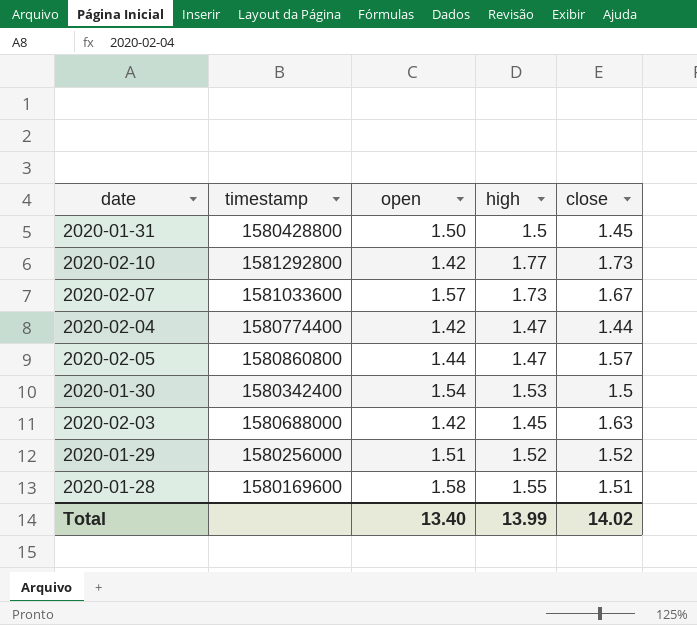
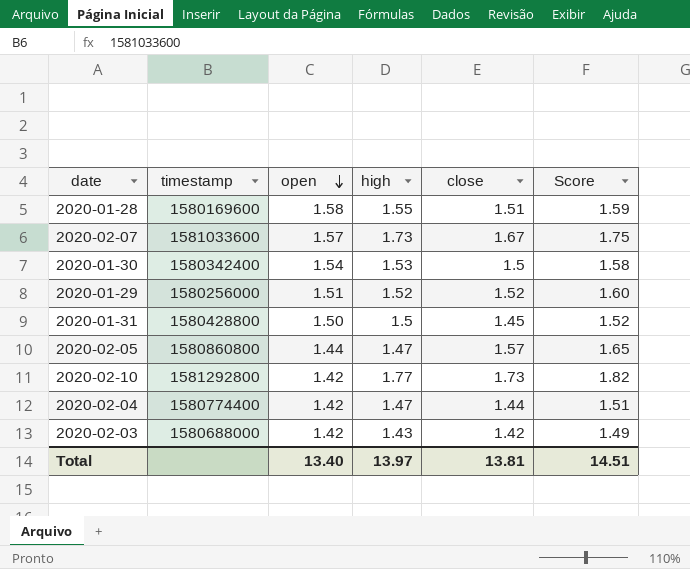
row order: none -> open descending
column Score | formula: none -> [close] * 1.05
2020-02-03 | high: 1.45 -> 1.43
2020-02-03 | close: 1.63 -> 1.42
Total | high: 13.99 -> 13.97
Total | close: 14.02 -> 13.81

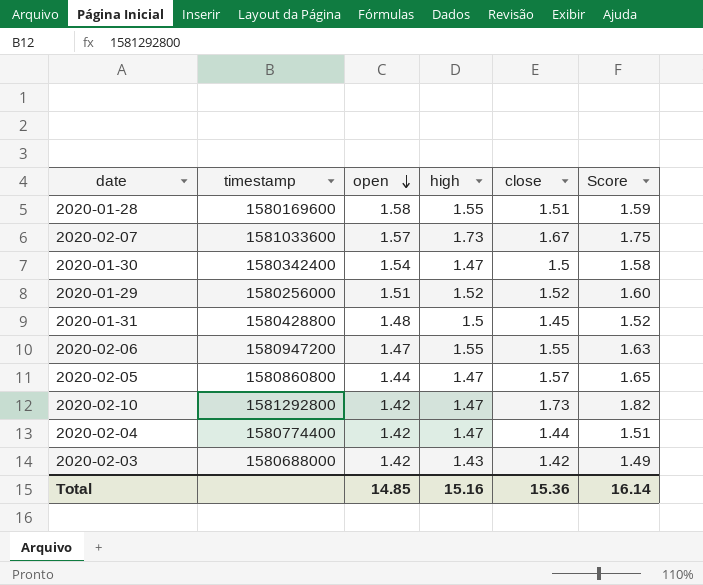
2020-01-30 | high: 1.53 -> 1.47
2020-01-31 | open: 1.50 -> 1.48
row 2020-02-06: none -> 1580947200 | 1.47 | 1.55 | 1.55 | 1.63
2020-02-10 | high: 1.77 -> 1.47
Total | open: 13.40 -> 14.85
Total | high: 13.97 -> 15.16
Total | close: 13.81 -> 15.36
Total | Score: 14.51 -> 16.14

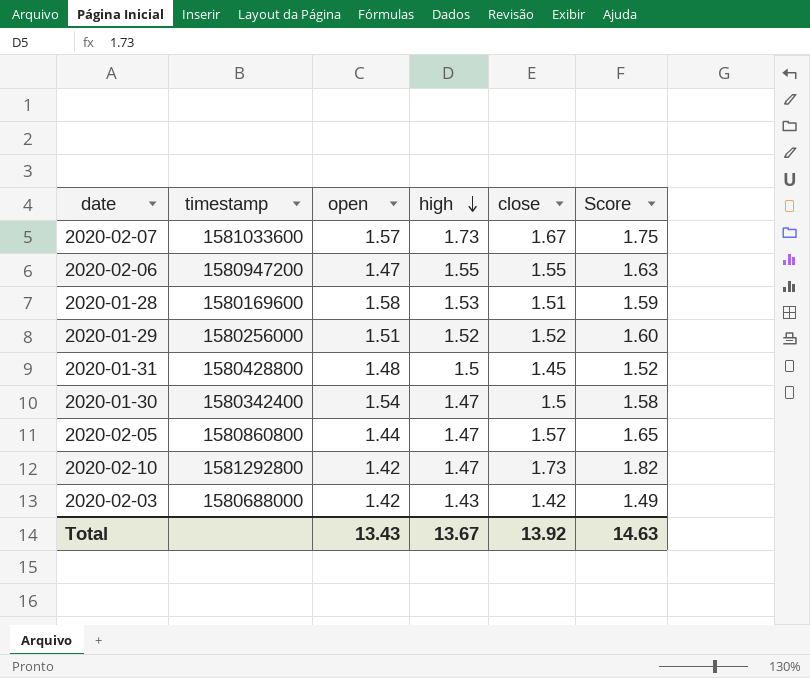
row order: open descending -> high descending
row 2020-02-04: 1580774400 | 1.42 | 1.47 | 1.44 | 1.51 -> none
2020-01-28 | high: 1.55 -> 1.53
Total | open: 14.85 -> 13.43
Total | high: 15.16 -> 13.67
Total | close: 15.36 -> 13.92
Total | Score: 16.14 -> 14.63

